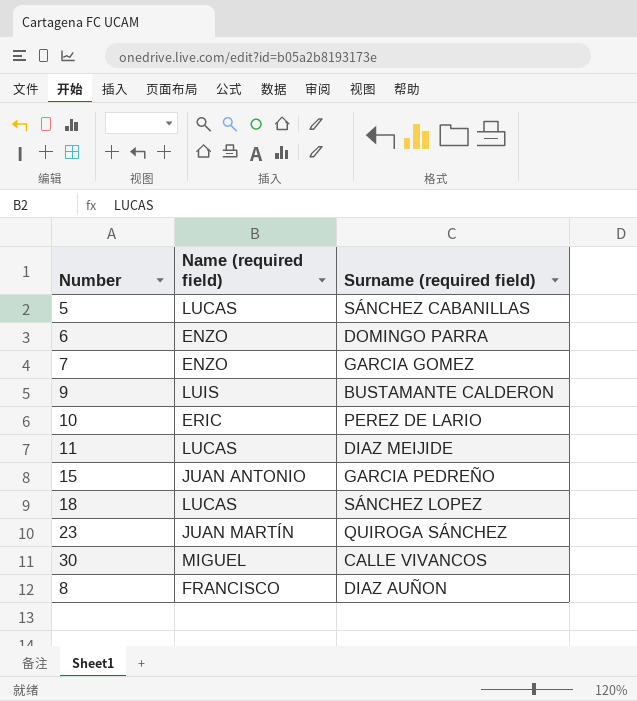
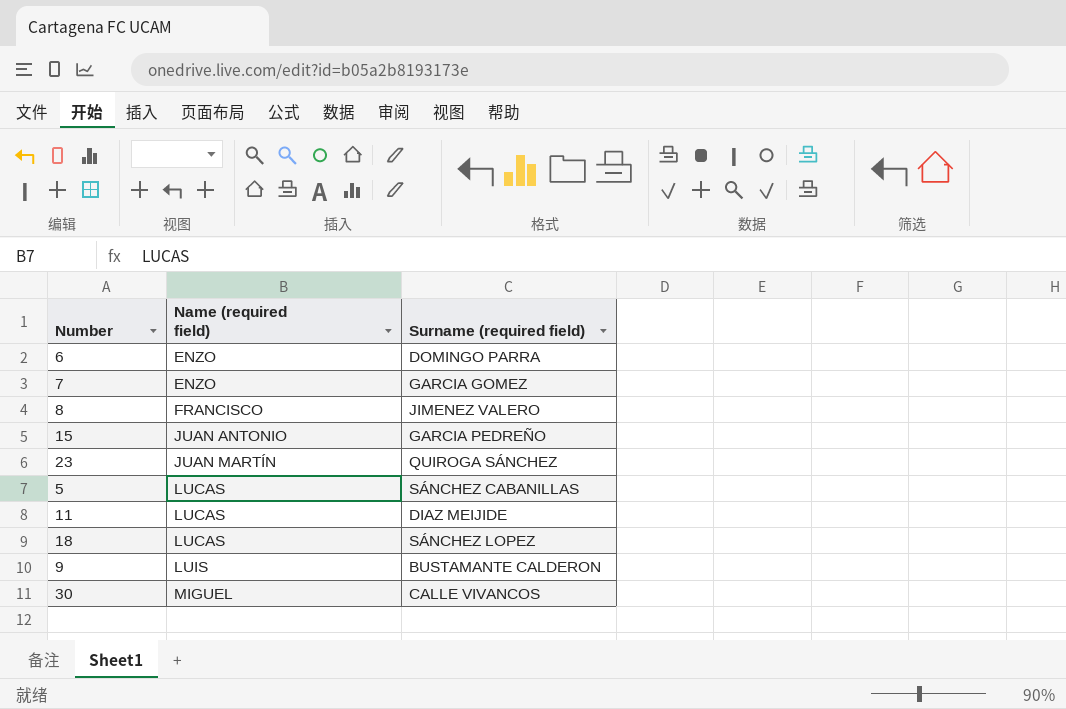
row order: none -> Name (required field) ascending
row 10: ERIC | PEREZ DE LARIO -> none
8 | Surname (required field): DIAZ AUÑON -> JIMENEZ VALERO

